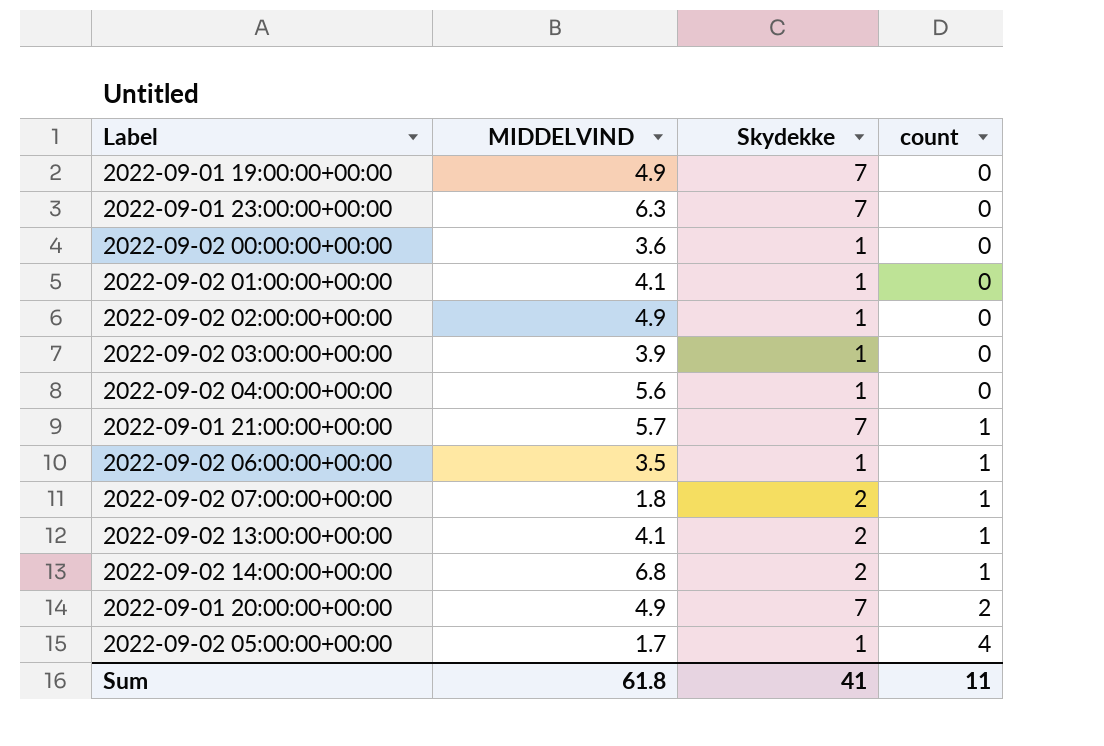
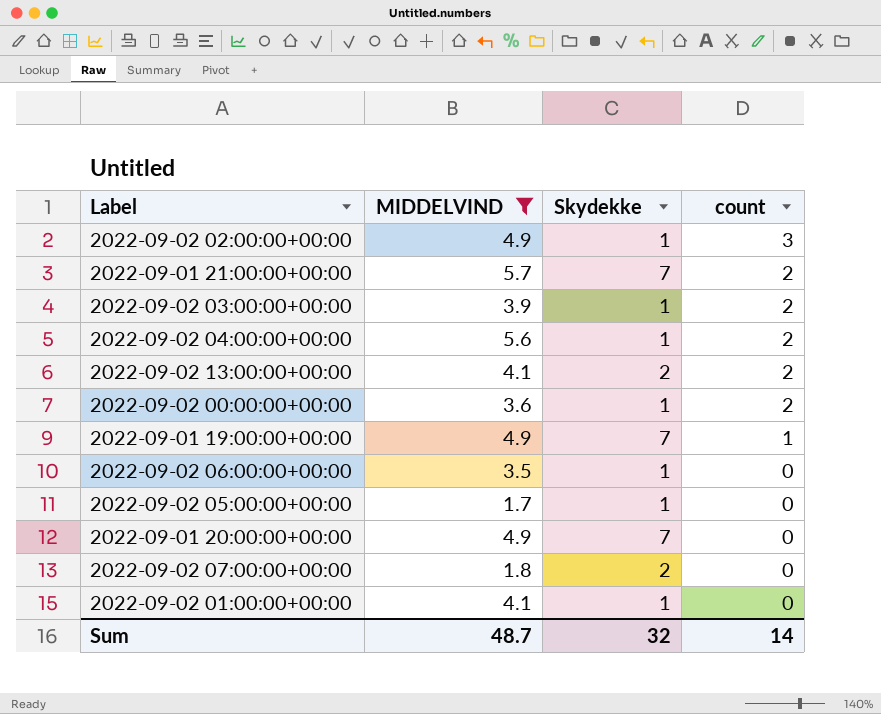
filter: none -> MIDDELVIND <= 5.7
row order: count ascending -> count descending
2022-09-02 02:00:00+00:00 | count: 0 -> 3
2022-09-01 21:00:00+00:00 | count: 1 -> 2
2022-09-02 03:00:00+00:00 | count: 0 -> 2
2022-09-02 04:00:00+00:00 | count: 0 -> 2
2022-09-02 13:00:00+00:00 | count: 1 -> 2
2022-09-02 00:00:00+00:00 | count: 0 -> 2
2022-09-01 19:00:00+00:00 | count: 0 -> 1
2022-09-02 06:00:00+00:00 | count: 1 -> 0
2022-09-02 05:00:00+00:00 | count: 4 -> 0
2022-09-01 20:00:00+00:00 | count: 2 -> 0
2022-09-02 07:00:00+00:00 | count: 1 -> 0
Sum | MIDDELVIND: 61.8 -> 48.7
Sum | Skydekke: 41 -> 32
Sum | count: 11 -> 14

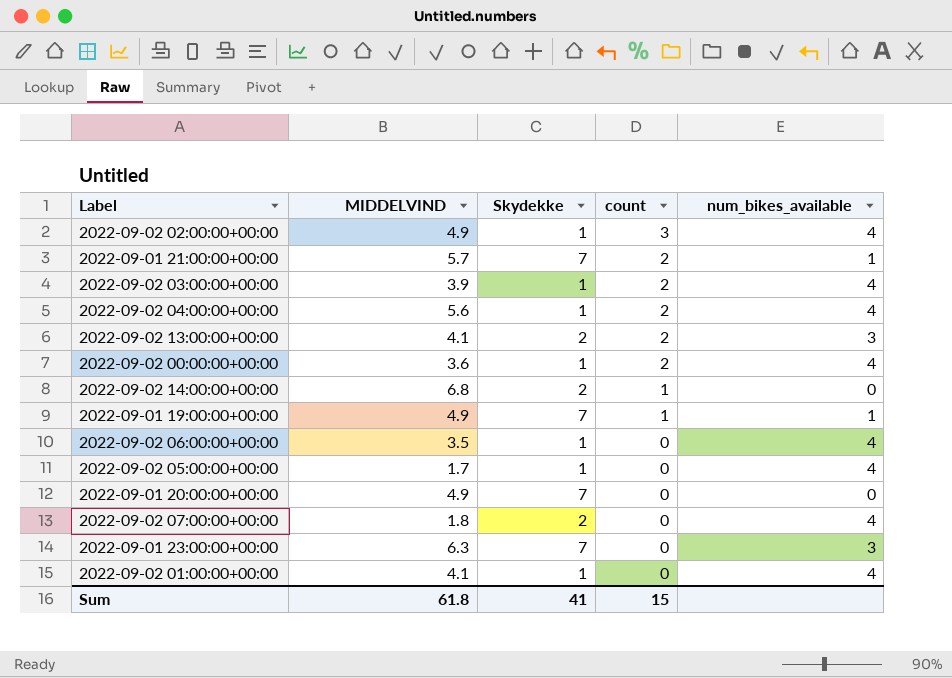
filter: MIDDELVIND <= 5.7 -> none
column num_bikes_available | position: none -> 5
Sum | MIDDELVIND: 48.7 -> 61.8
Sum | Skydekke: 32 -> 41
Sum | count: 14 -> 15

